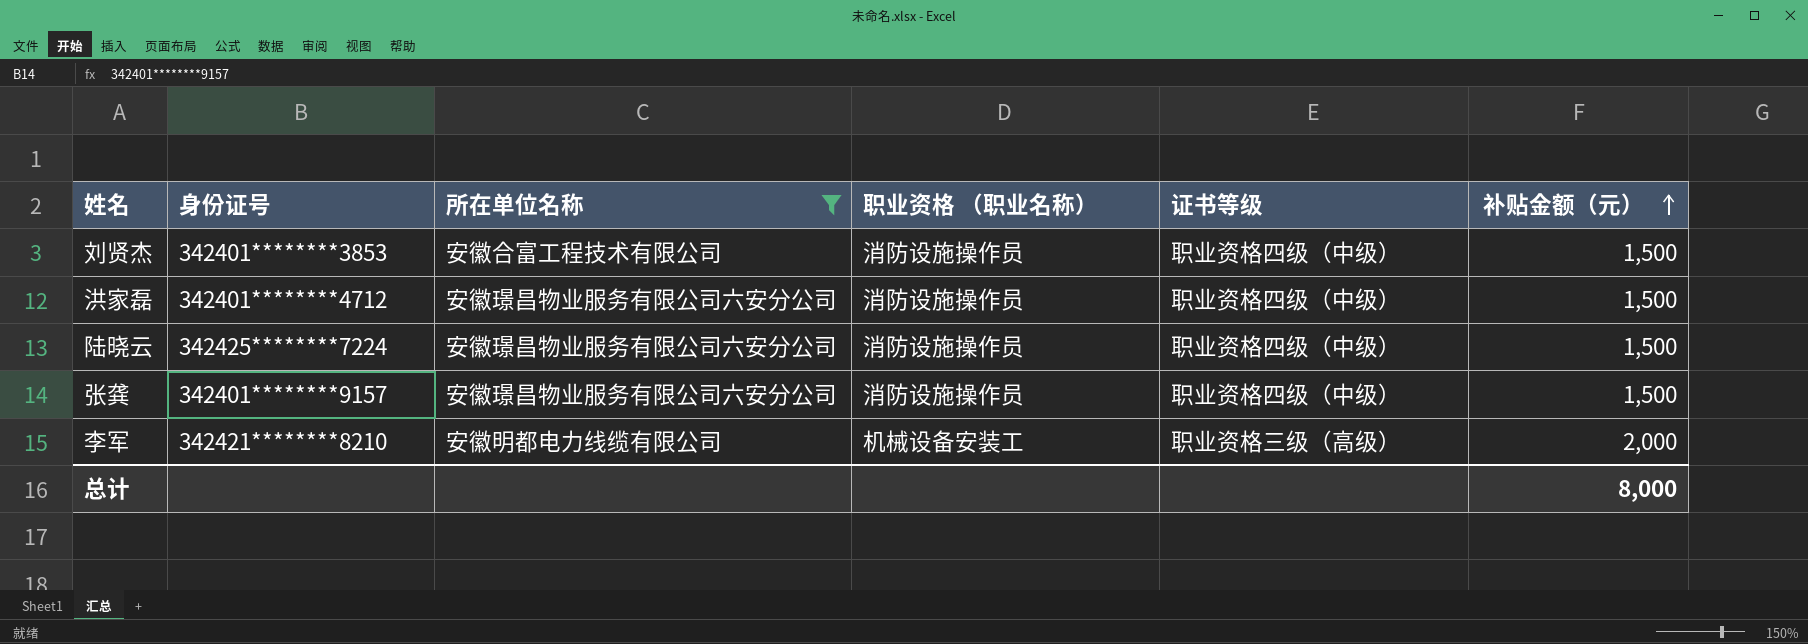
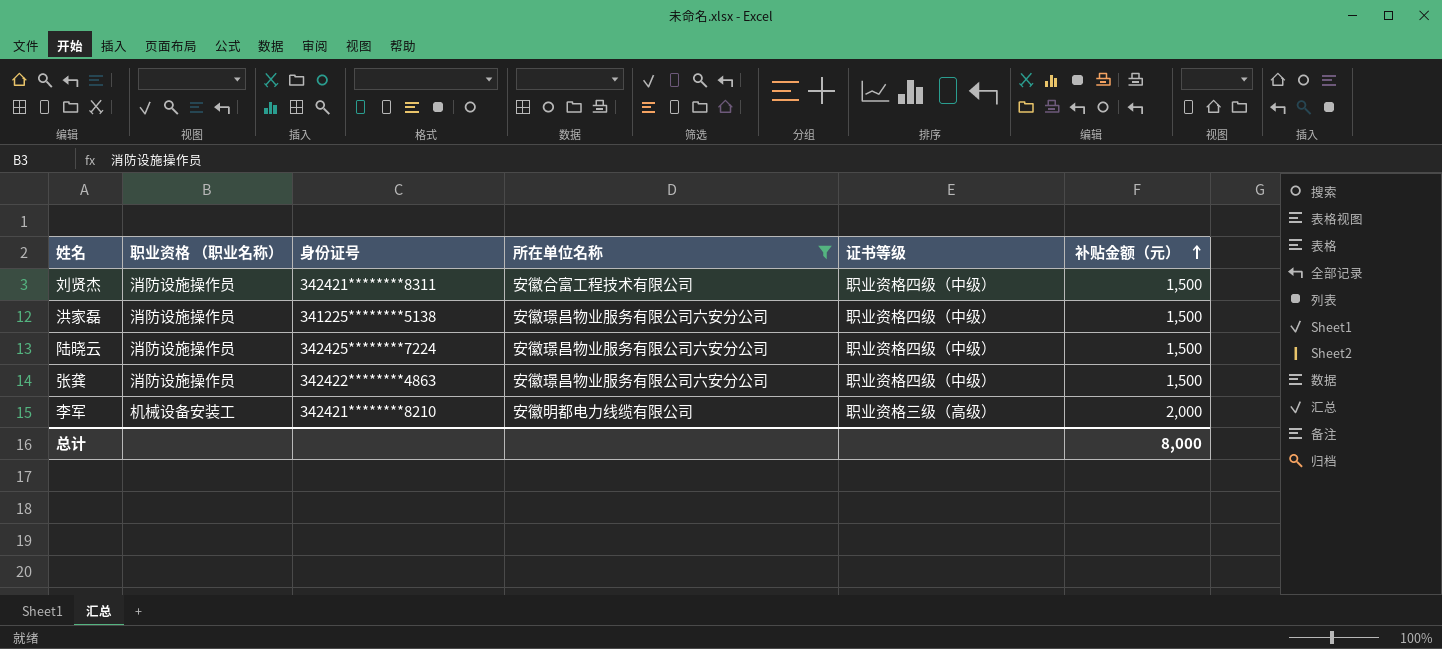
column 职业资格 （职业名称） | position: 4 -> 2
刘贤杰 | 身份证号: 342401********3853 -> 342421********8311
洪家磊 | 身份证号: 342401********4712 -> 341225********5138
张龚 | 身份证号: 342401********9157 -> 342422********4863

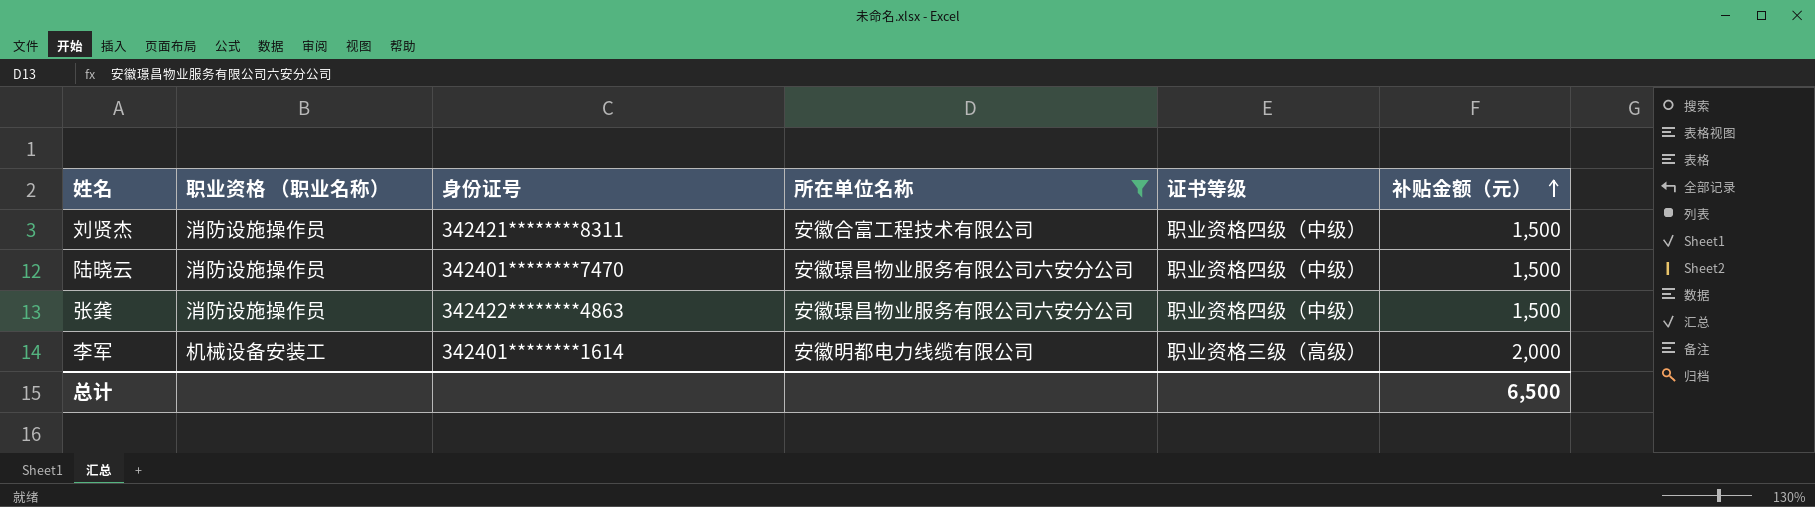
row 洪家磊: 消防设施操作员 | 341225********5138 | 安徽璟昌物业服务有限公司六安分公司 | 职业资格四级（中级） | 1,500 -> none
陆晓云 | 身份证号: 342425********7224 -> 342401********7470
李军 | 身份证号: 342421********8210 -> 342401********1614
总计 | 补贴金额（元）: 8,000 -> 6,500

